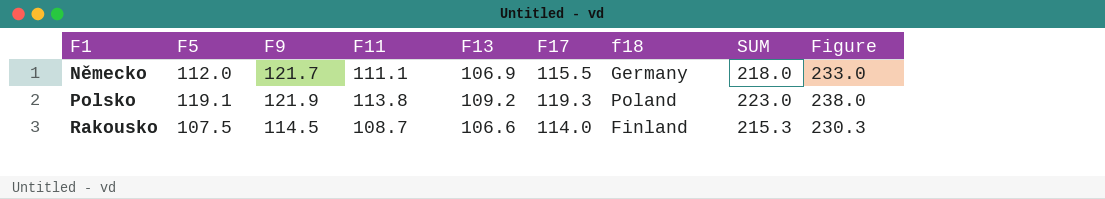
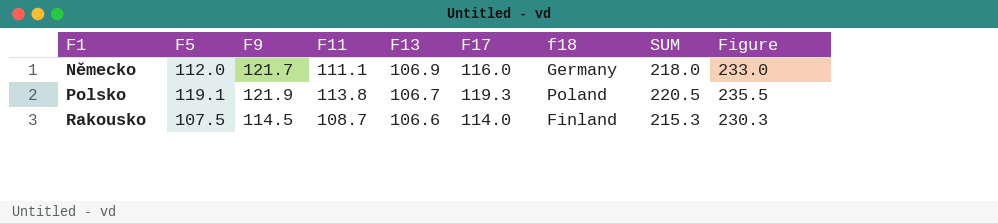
Německo | F17: 115.5 -> 116.0
Polsko | F13: 109.2 -> 106.7
Polsko | SUM: 223.0 -> 220.5
Polsko | Figure: 238.0 -> 235.5

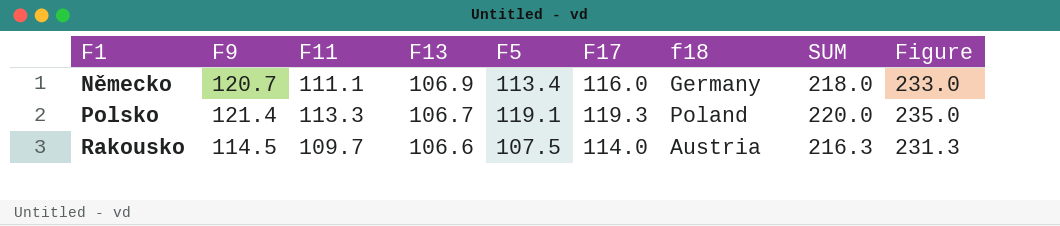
column F5 | position: 2 -> 5
Německo | F9: 121.7 -> 120.7
Německo | F5: 112.0 -> 113.4
Polsko | F9: 121.9 -> 121.4
Polsko | F11: 113.8 -> 113.3
Polsko | SUM: 220.5 -> 220.0
Polsko | Figure: 235.5 -> 235.0
Rakousko | F11: 108.7 -> 109.7
Rakousko | f18: Finland -> Austria
Rakousko | SUM: 215.3 -> 216.3
Rakousko | Figure: 230.3 -> 231.3

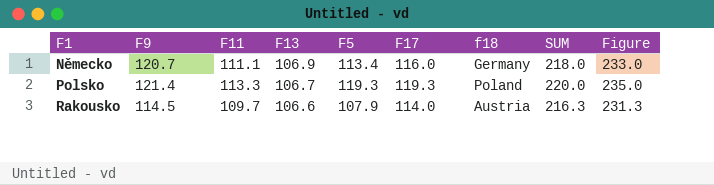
Polsko | F5: 119.1 -> 119.3
Rakousko | F5: 107.5 -> 107.9

